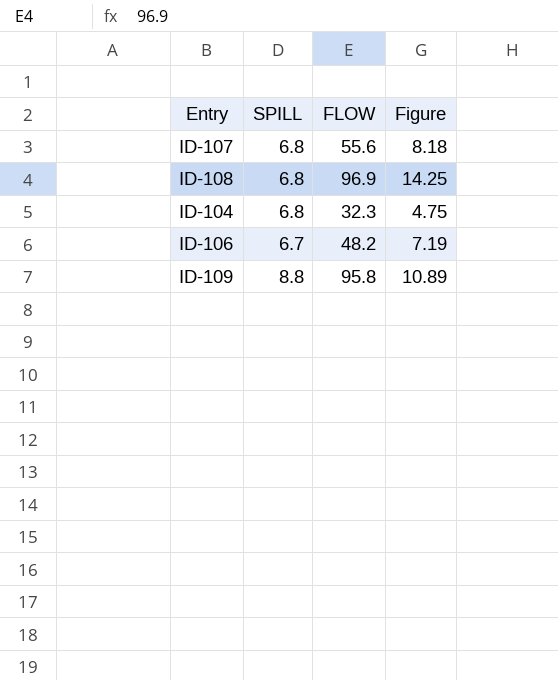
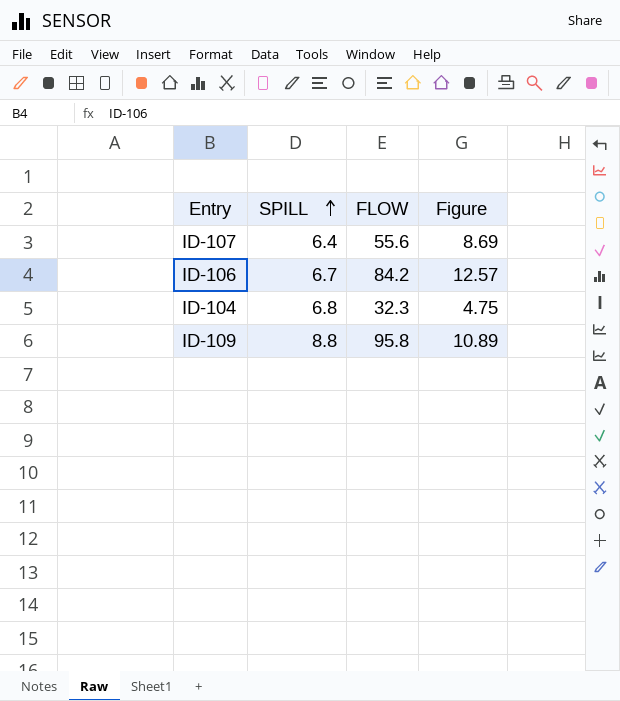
row order: none -> SPILL ascending
row ID-108: 6.8 | 96.9 | 14.25 -> none
ID-107 | SPILL: 6.8 -> 6.4
ID-107 | Figure: 8.18 -> 8.69
ID-106 | FLOW: 48.2 -> 84.2
ID-106 | Figure: 7.19 -> 12.57

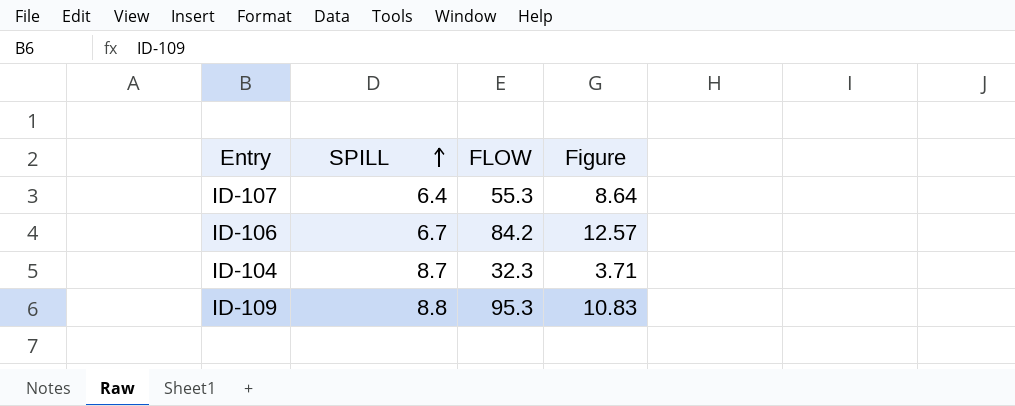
ID-107 | FLOW: 55.6 -> 55.3
ID-107 | Figure: 8.69 -> 8.64
ID-104 | SPILL: 6.8 -> 8.7
ID-104 | Figure: 4.75 -> 3.71
ID-109 | FLOW: 95.8 -> 95.3
ID-109 | Figure: 10.89 -> 10.83

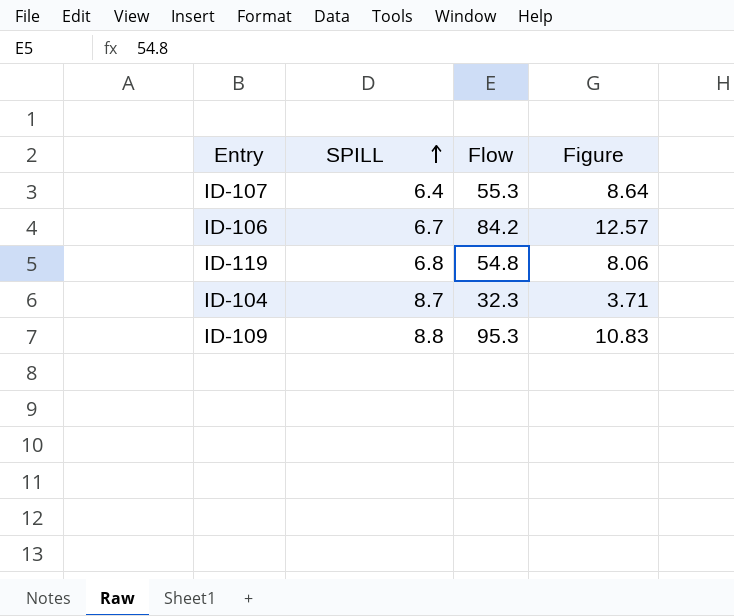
column name: FLOW -> Flow
row ID-119: none -> 6.8 | 54.8 | 8.06

